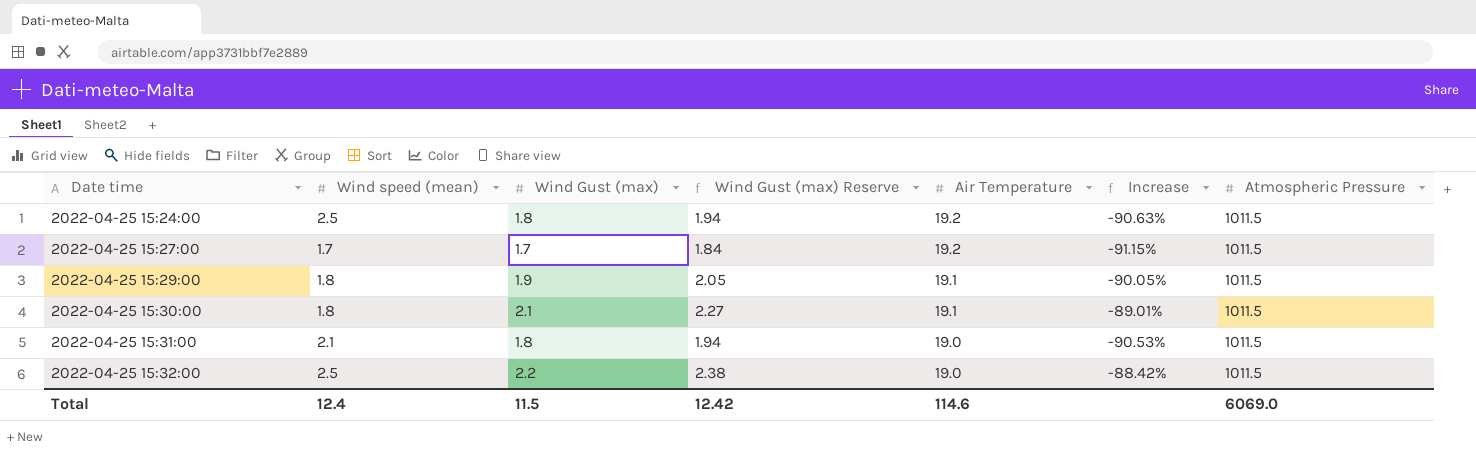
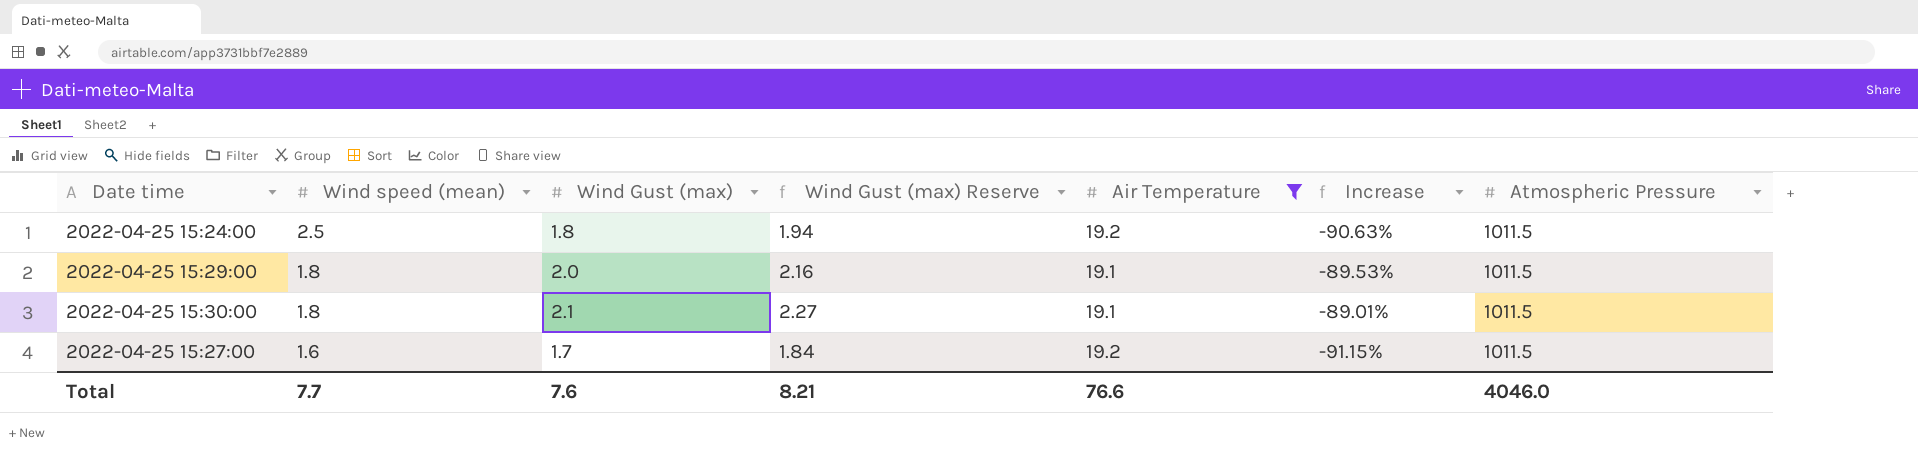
filter: none -> Air Temperature != 19.0
row order: Date time ascending -> Wind speed (mean) descending
2022-04-25 15:29:00 | Wind Gust (max): 1.9 -> 2.0
2022-04-25 15:29:00 | Wind Gust (max) Reserve: 2.05 -> 2.16
2022-04-25 15:29:00 | Increase: -90.05% -> -89.53%
2022-04-25 15:27:00 | Wind speed (mean): 1.7 -> 1.6
Total | Wind speed (mean): 12.4 -> 7.7
Total | Wind Gust (max): 11.5 -> 7.6
Total | Wind Gust (max) Reserve: 12.42 -> 8.21
Total | Air Temperature: 114.6 -> 76.6
Total | Atmospheric Pressure: 6069.0 -> 4046.0

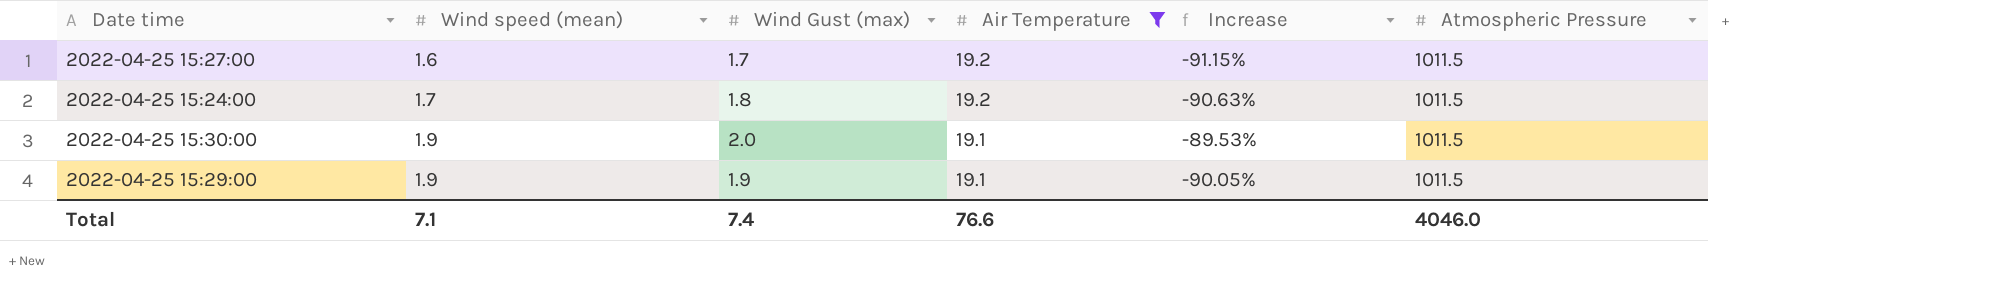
row order: Wind speed (mean) descending -> Wind speed (mean) ascending
column Wind Gust (max) Reserve | formula: [Wind Gust (max)] * 1.08 -> none
2022-04-25 15:24:00 | Wind speed (mean): 2.5 -> 1.7
2022-04-25 15:30:00 | Wind speed (mean): 1.8 -> 1.9
2022-04-25 15:30:00 | Wind Gust (max): 2.1 -> 2.0
2022-04-25 15:30:00 | Increase: -89.01% -> -89.53%
2022-04-25 15:29:00 | Wind speed (mean): 1.8 -> 1.9
2022-04-25 15:29:00 | Wind Gust (max): 2.0 -> 1.9
2022-04-25 15:29:00 | Increase: -89.53% -> -90.05%
Total | Wind speed (mean): 7.7 -> 7.1
Total | Wind Gust (max): 7.6 -> 7.4

